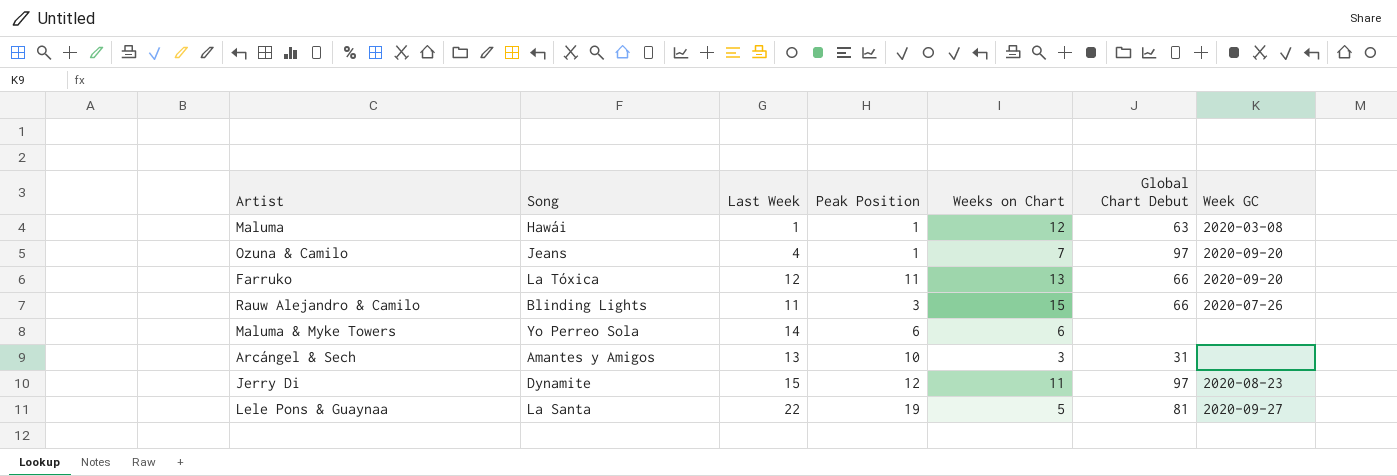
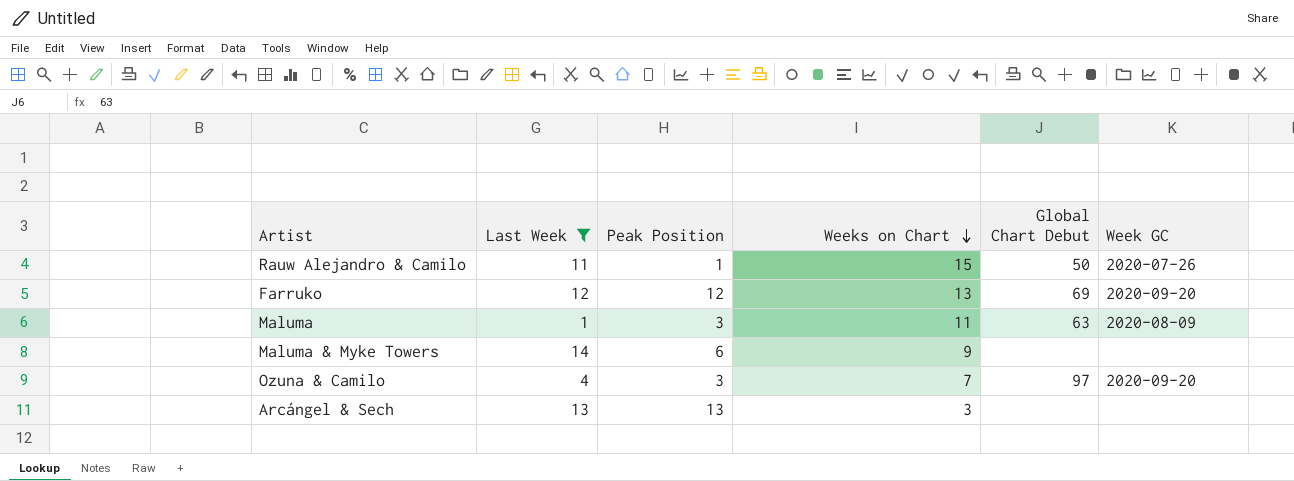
filter: none -> Last Week <= 14
row order: none -> Weeks on Chart descending
column Song | position: 2 -> none
Rauw Alejandro & Camilo | Peak Position: 3 -> 1
Rauw Alejandro & Camilo | Global Chart Debut: 66 -> 50
Farruko | Peak Position: 11 -> 12
Farruko | Global Chart Debut: 66 -> 69
Maluma | Peak Position: 1 -> 3
Maluma | Weeks on Chart: 12 -> 11
Maluma | Week GC: 2020-03-08 -> 2020-08-09
Maluma & Myke Towers | Weeks on Chart: 6 -> 9
Ozuna & Camilo | Peak Position: 1 -> 3
Arcángel & Sech | Peak Position: 10 -> 13
Arcángel & Sech | Global Chart Debut: 31 -> none

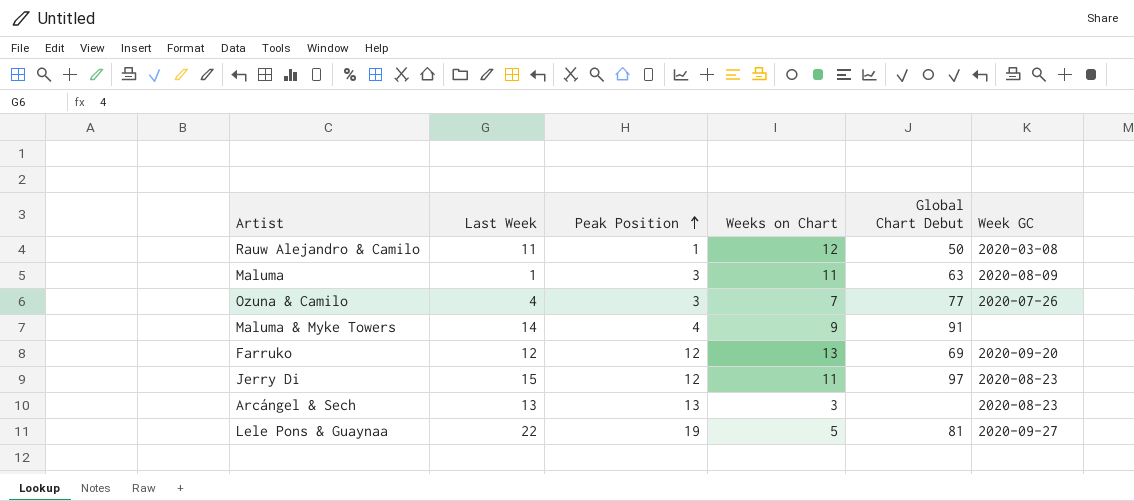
filter: Last Week <= 14 -> none
row order: Weeks on Chart descending -> Peak Position ascending
Rauw Alejandro & Camilo | Weeks on Chart: 15 -> 12
Rauw Alejandro & Camilo | Week GC: 2020-07-26 -> 2020-03-08
Ozuna & Camilo | Global Chart Debut: 97 -> 77
Ozuna & Camilo | Week GC: 2020-09-20 -> 2020-07-26
Maluma & Myke Towers | Peak Position: 6 -> 4
Maluma & Myke Towers | Global Chart Debut: none -> 91
Arcángel & Sech | Week GC: none -> 2020-08-23

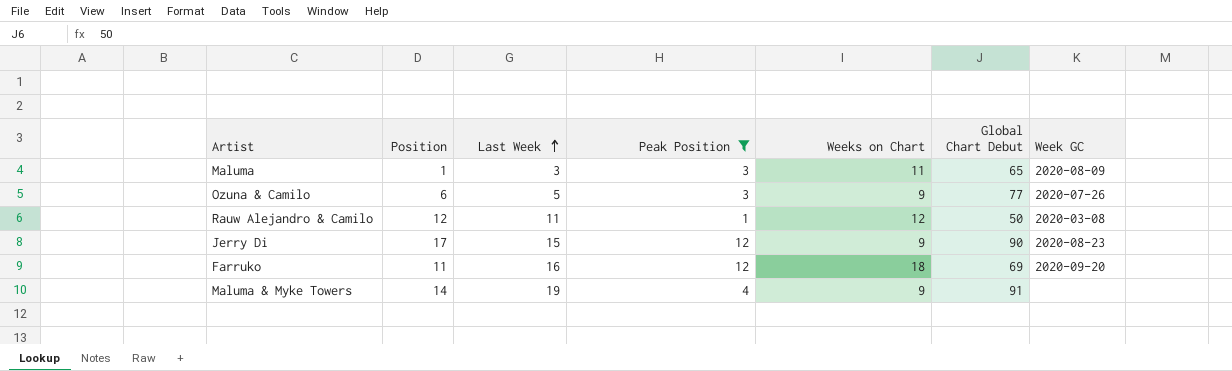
filter: none -> Peak Position <= 12
row order: Peak Position ascending -> Last Week ascending
column Position | position: none -> 2
Maluma | Last Week: 1 -> 3
Maluma | Global Chart Debut: 63 -> 65
Ozuna & Camilo | Last Week: 4 -> 5
Ozuna & Camilo | Weeks on Chart: 7 -> 9
Jerry Di | Weeks on Chart: 11 -> 9
Jerry Di | Global Chart Debut: 97 -> 90
Farruko | Last Week: 12 -> 16
Farruko | Weeks on Chart: 13 -> 18
Maluma & Myke Towers | Last Week: 14 -> 19

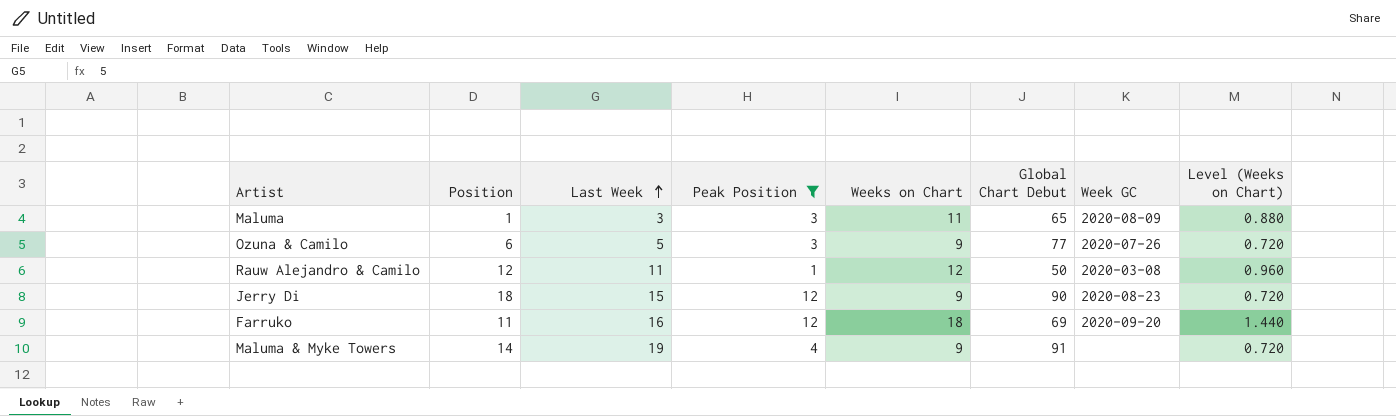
column Level (Weeks on Chart) | formula: none -> [Weeks on Chart] * 0.08
Jerry Di | Position: 17 -> 18

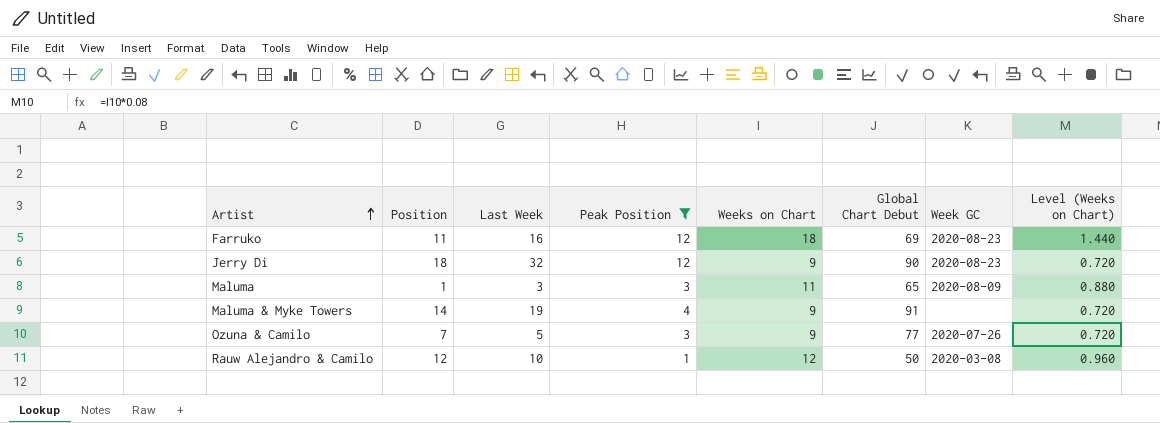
row order: Last Week ascending -> Artist ascending
Farruko | Week GC: 2020-09-20 -> 2020-08-23
Jerry Di | Last Week: 15 -> 32
Ozuna & Camilo | Position: 6 -> 7
Rauw Alejandro & Camilo | Last Week: 11 -> 10

